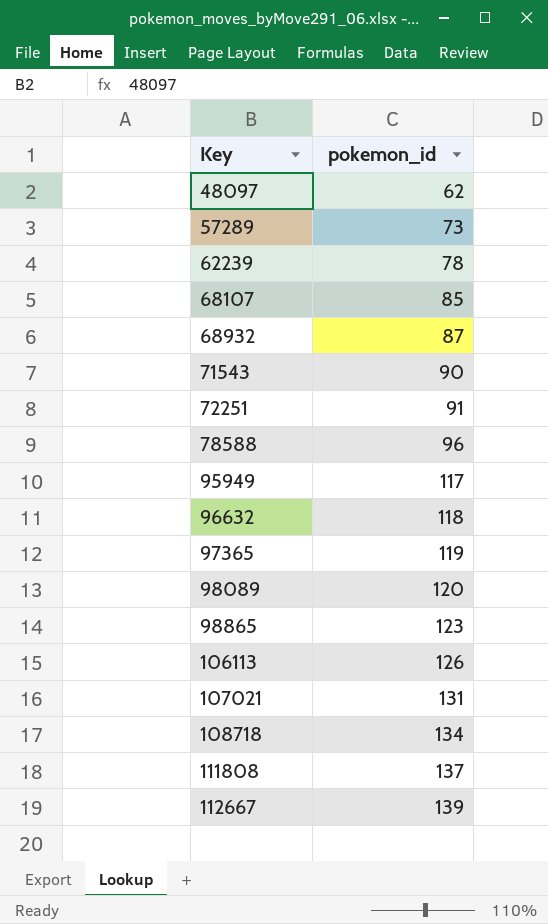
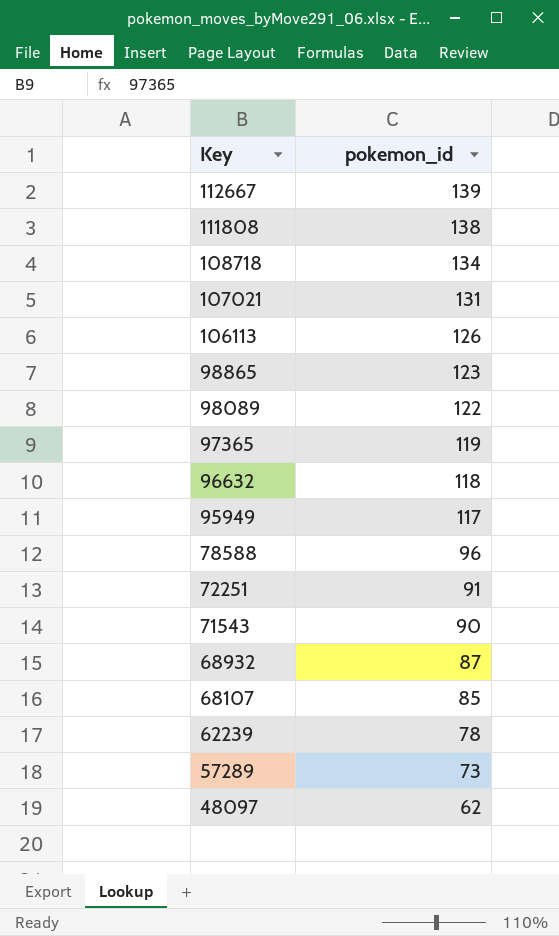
row order: Key ascending -> Key descending
111808 | pokemon_id: 137 -> 138
98089 | pokemon_id: 120 -> 122

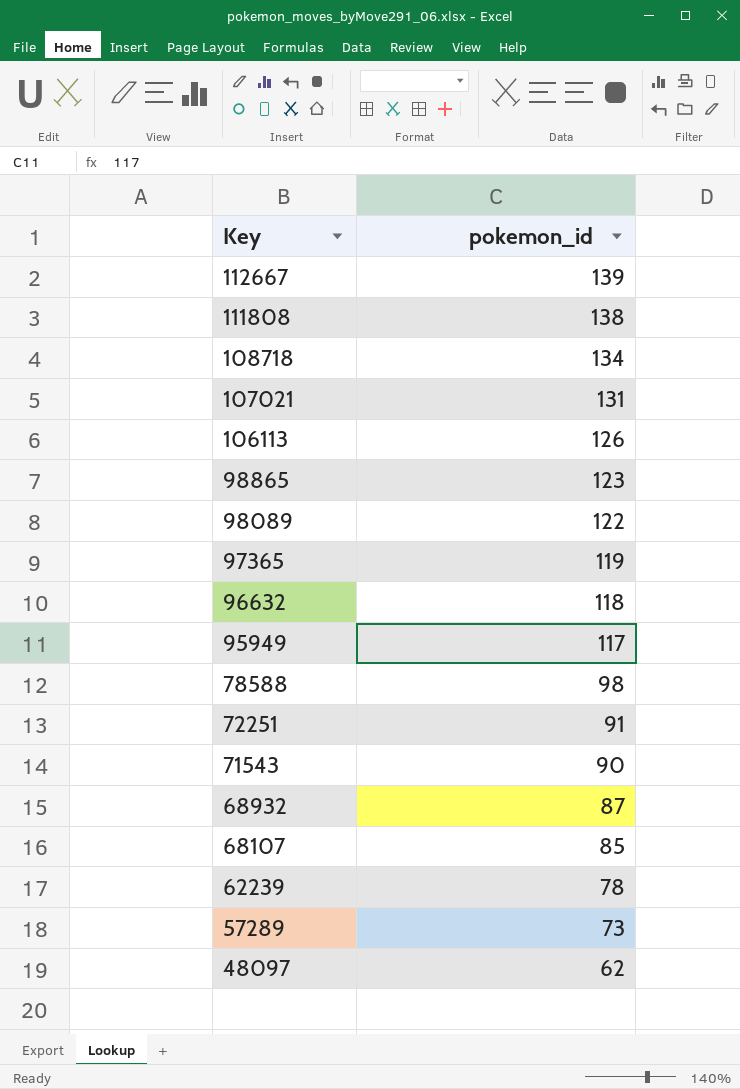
78588 | pokemon_id: 96 -> 98

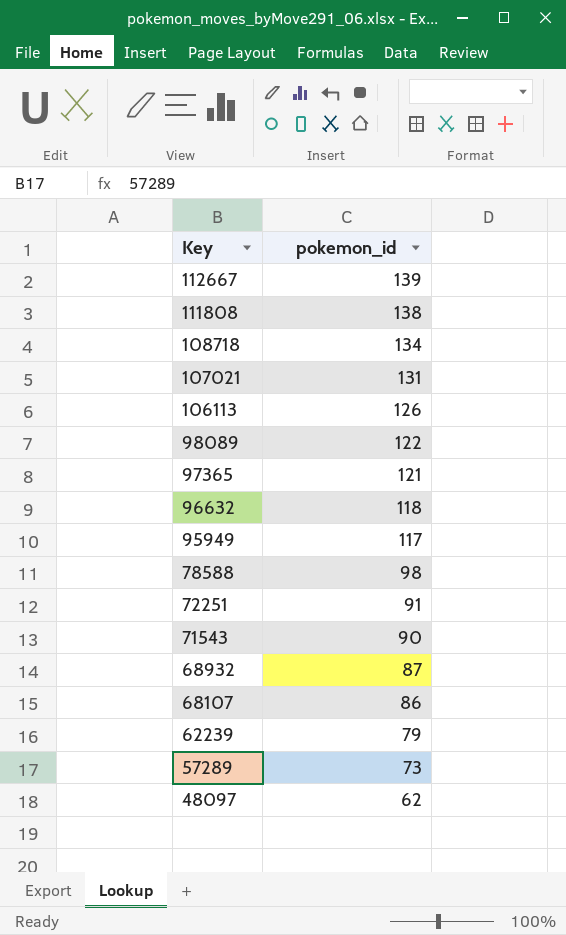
row 98865: 123 -> none
97365 | pokemon_id: 119 -> 121
68107 | pokemon_id: 85 -> 86
62239 | pokemon_id: 78 -> 79

